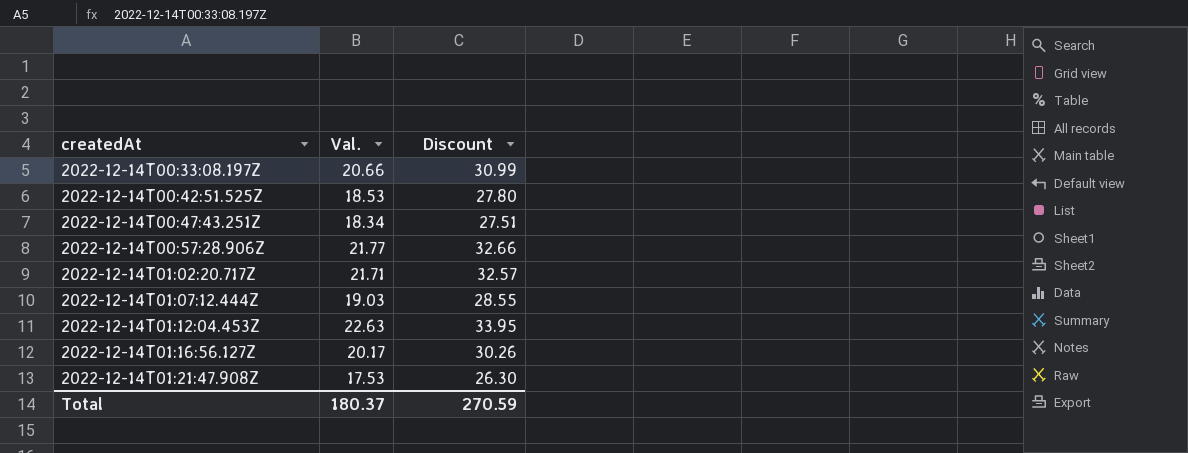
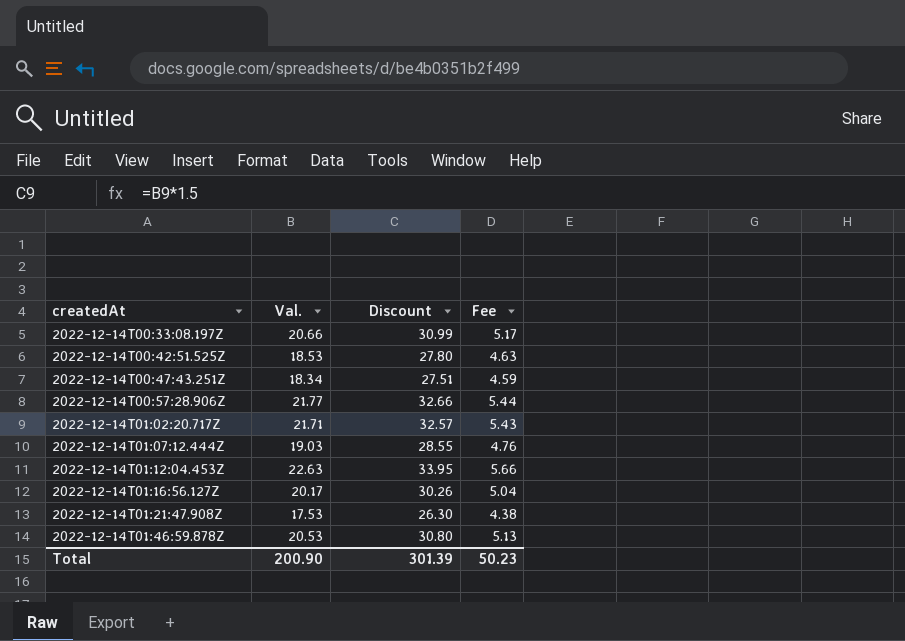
column Fee | formula: none -> [Val.] * 0.25
row 2022-12-14T01:46:59.878Z: none -> 20.53 | 30.80 | 5.13
Total | Val.: 180.37 -> 200.90
Total | Discount: 270.59 -> 301.39

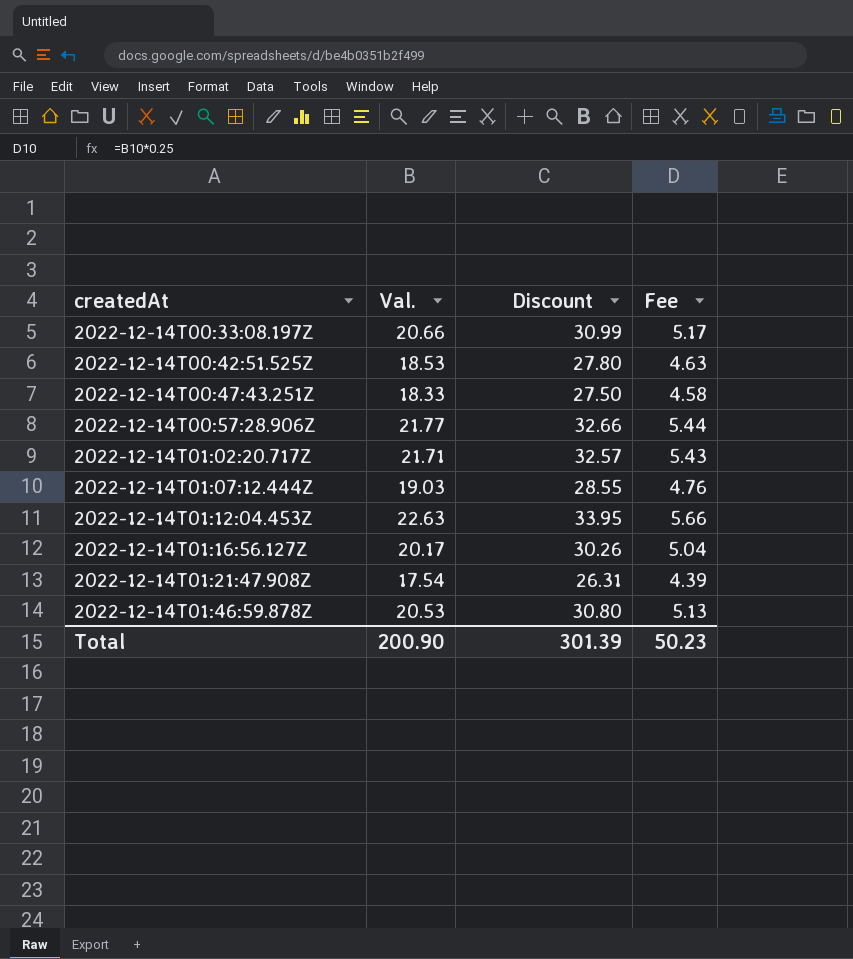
2022-12-14T00:47:43.251Z | Val.: 18.34 -> 18.33
2022-12-14T00:47:43.251Z | Discount: 27.51 -> 27.50
2022-12-14T00:47:43.251Z | Fee: 4.59 -> 4.58
2022-12-14T01:21:47.908Z | Val.: 17.53 -> 17.54
2022-12-14T01:21:47.908Z | Discount: 26.30 -> 26.31
2022-12-14T01:21:47.908Z | Fee: 4.38 -> 4.39

